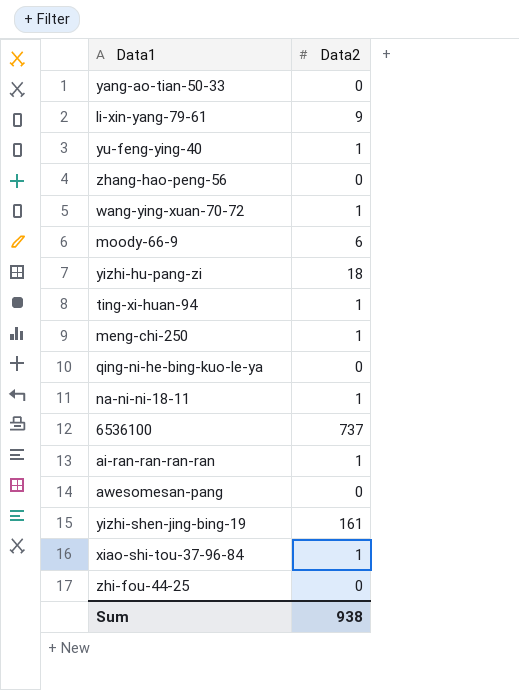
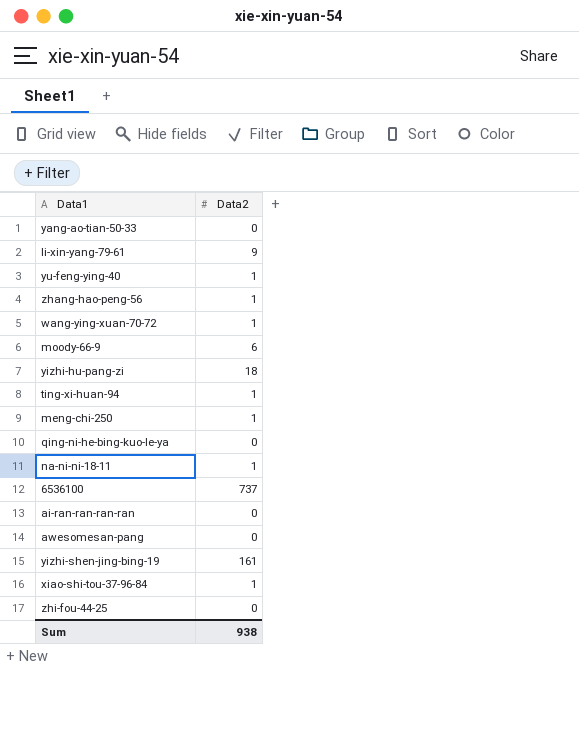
zhang-hao-peng-56 | Data2: 0 -> 1
ai-ran-ran-ran-ran | Data2: 1 -> 0

